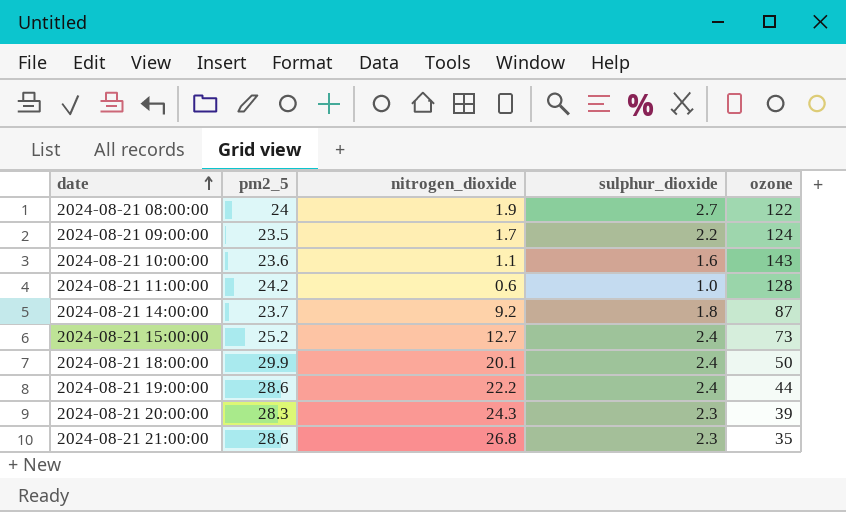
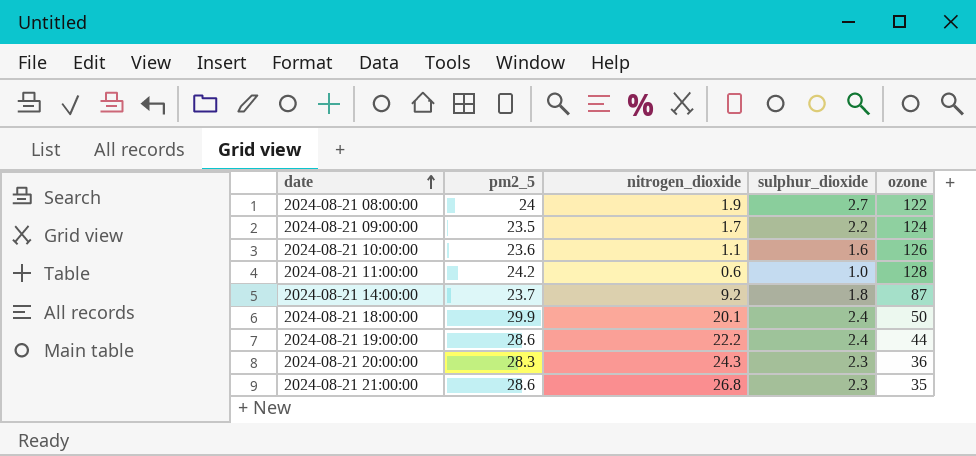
row 2024-08-21 15:00:00: 25.2 | 12.7 | 2.4 | 73 -> none
2024-08-21 10:00:00 | ozone: 143 -> 126
2024-08-21 20:00:00 | ozone: 39 -> 36

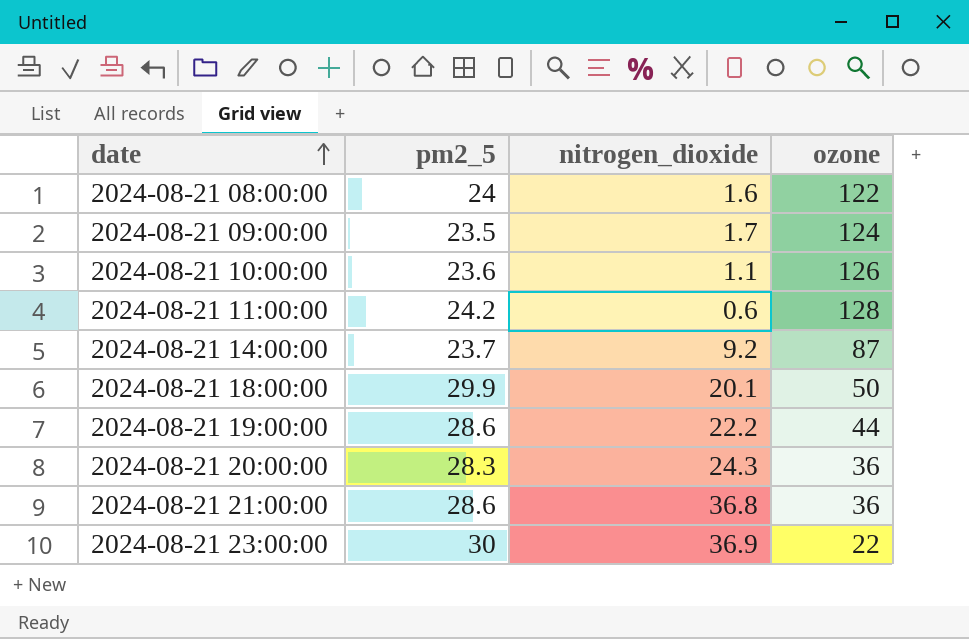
column sulphur_dioxide | position: 4 -> none
2024-08-21 08:00:00 | nitrogen_dioxide: 1.9 -> 1.6
2024-08-21 21:00:00 | nitrogen_dioxide: 26.8 -> 36.8
2024-08-21 21:00:00 | ozone: 35 -> 36
row 2024-08-21 23:00:00: none -> 30 | 36.9 | 22

